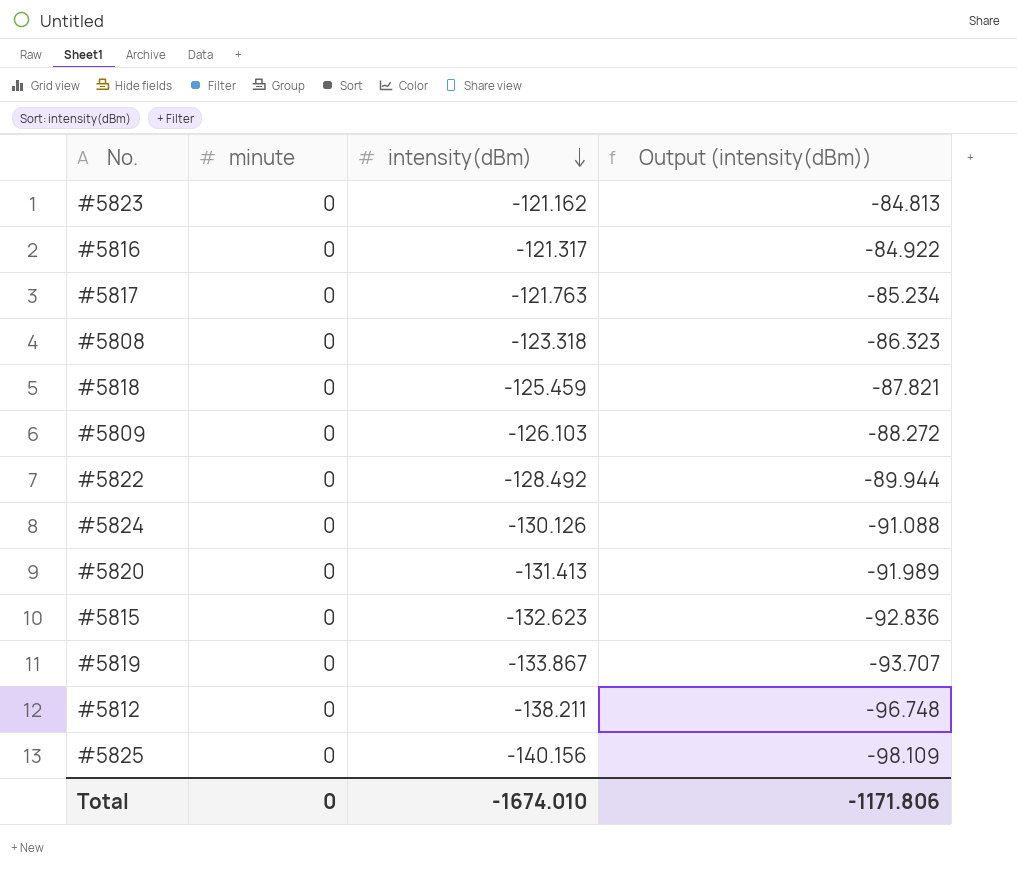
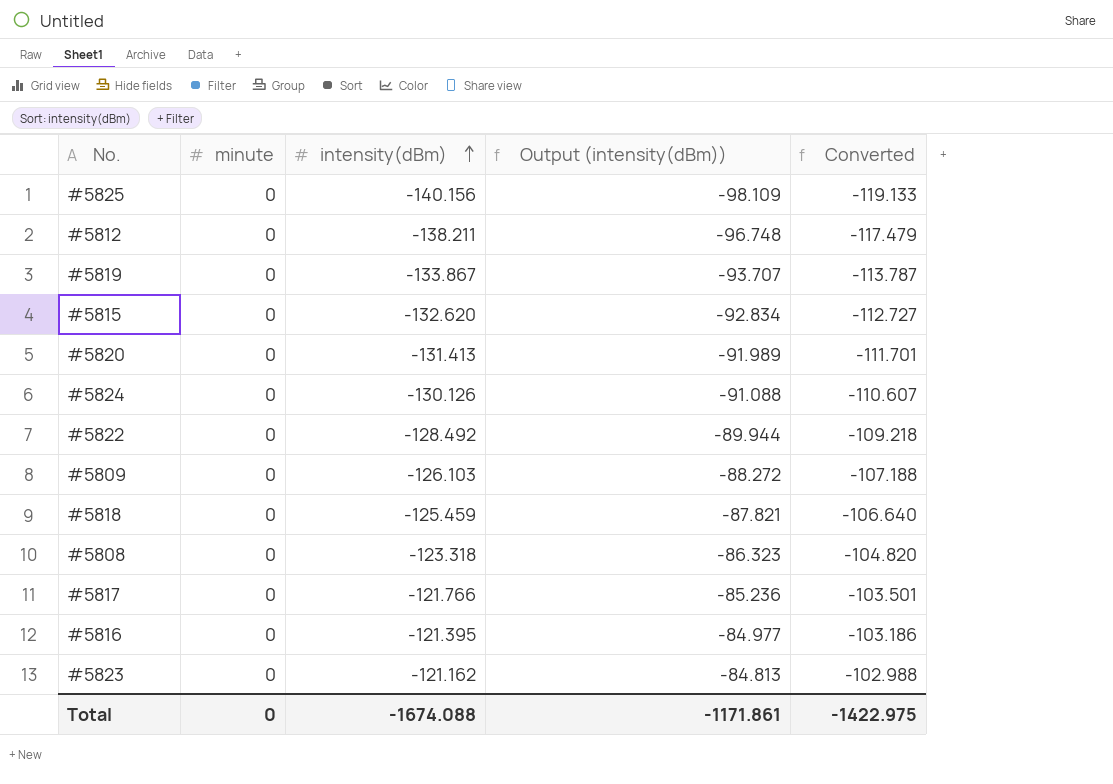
row order: intensity(dBm) descending -> intensity(dBm) ascending
column Converted | formula: none -> [intensity(dBm)] * 0.85
#5815 | intensity(dBm): -132.623 -> -132.620
#5815 | Output (intensity(dBm)): -92.836 -> -92.834
#5817 | intensity(dBm): -121.763 -> -121.766
#5817 | Output (intensity(dBm)): -85.234 -> -85.236
#5816 | intensity(dBm): -121.317 -> -121.395
#5816 | Output (intensity(dBm)): -84.922 -> -84.977
Total | intensity(dBm): -1674.010 -> -1674.088
Total | Output (intensity(dBm)): -1171.806 -> -1171.861

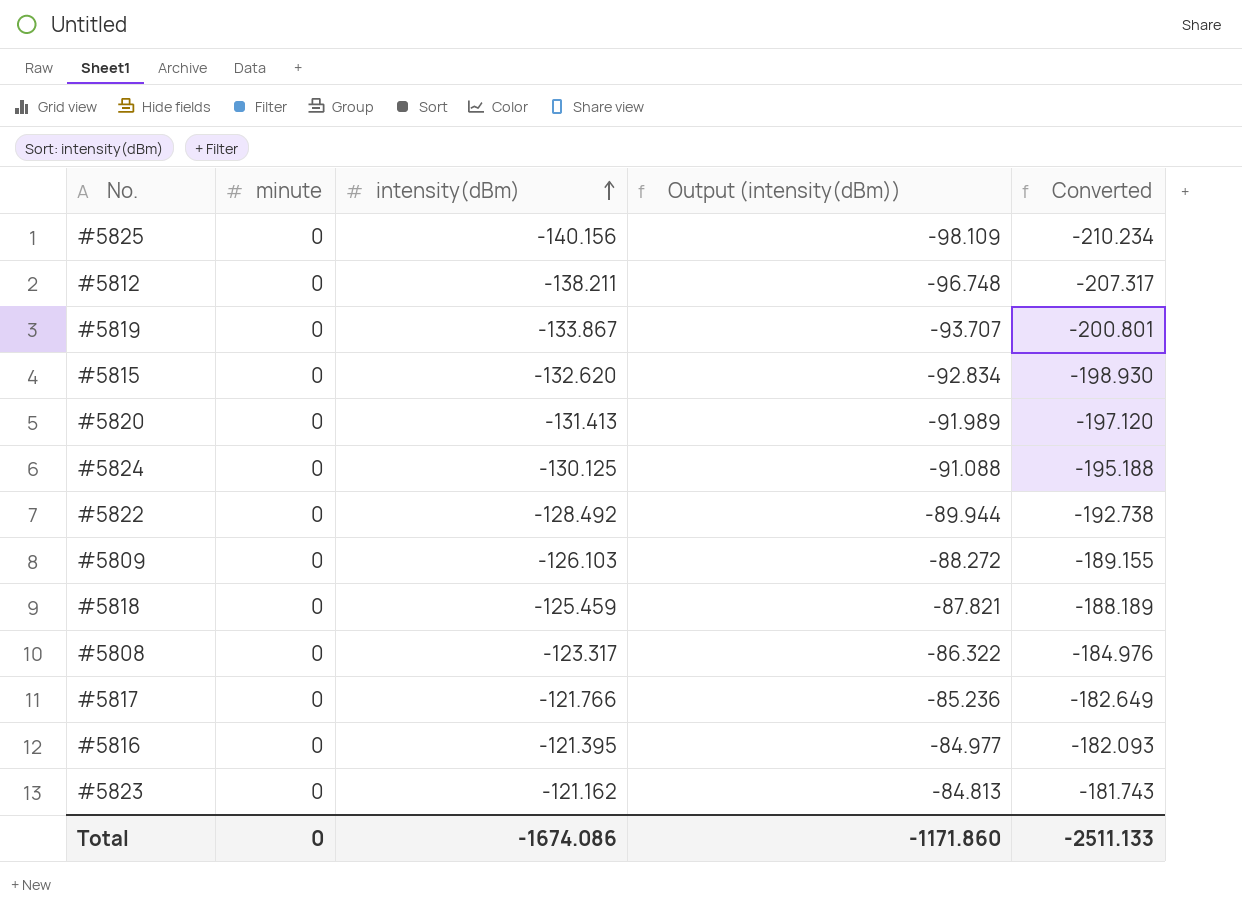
column Converted | formula: [intensity(dBm)] * 0.85 -> [intensity(dBm)] * 1.5
#5824 | intensity(dBm): -130.126 -> -130.125
#5808 | intensity(dBm): -123.318 -> -123.317
#5808 | Output (intensity(dBm)): -86.323 -> -86.322
Total | intensity(dBm): -1674.088 -> -1674.086
Total | Output (intensity(dBm)): -1171.861 -> -1171.860
Total | Converted: -1422.975 -> -2511.133

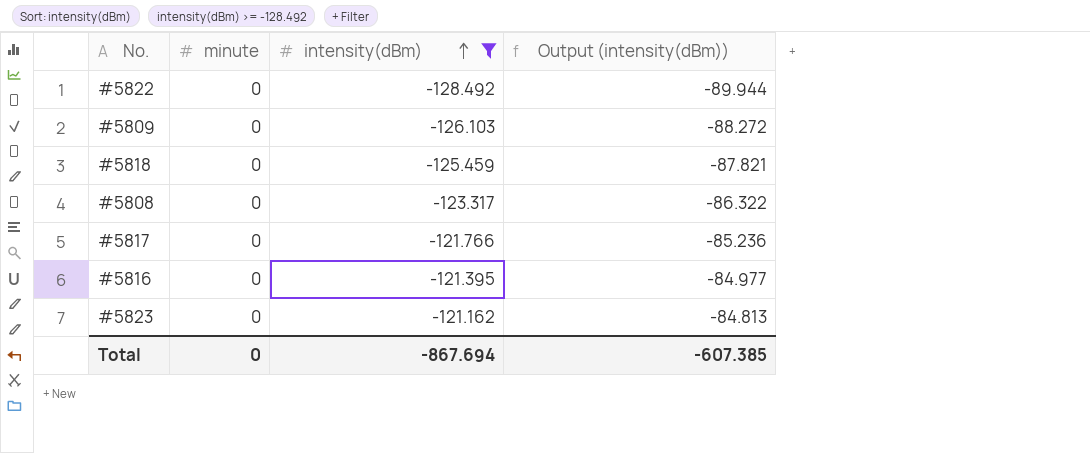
filter: none -> intensity(dBm) >= -128.492
column Converted | formula: [intensity(dBm)] * 1.5 -> none
Total | intensity(dBm): -1674.086 -> -867.694
Total | Output (intensity(dBm)): -1171.860 -> -607.385

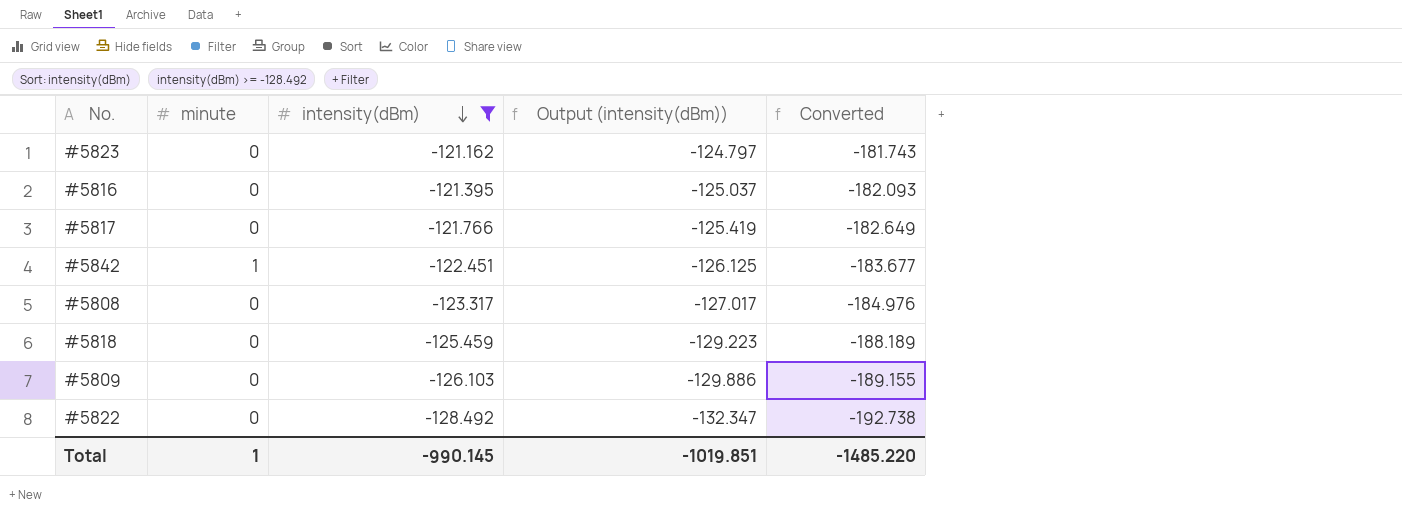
row order: intensity(dBm) ascending -> intensity(dBm) descending
column Output (intensity(dBm)) | formula: [intensity(dBm)] * 0.7 -> [intensity(dBm)] * 1.03
column Converted | formula: none -> [intensity(dBm)] * 1.5
row #5842: none -> 1 | -122.451 | -126.125 | -183.677
Total | minute: 0 -> 1
Total | intensity(dBm): -867.694 -> -990.145
Total | Output (intensity(dBm)): -607.385 -> -1019.851

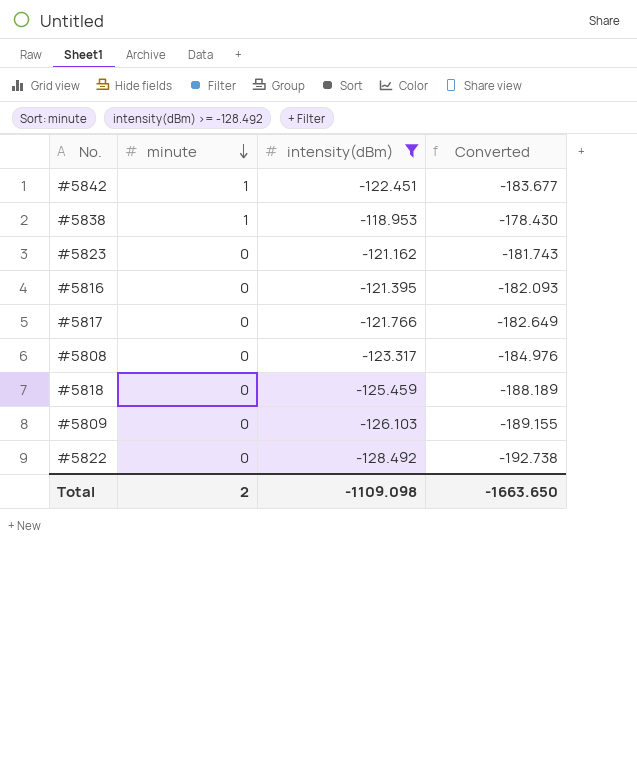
row order: intensity(dBm) descending -> minute descending
column Output (intensity(dBm)) | formula: [intensity(dBm)] * 1.03 -> none
row #5838: none -> 1 | -118.953 | -178.430
Total | minute: 1 -> 2
Total | intensity(dBm): -990.145 -> -1109.098
Total | Converted: -1485.220 -> -1663.650

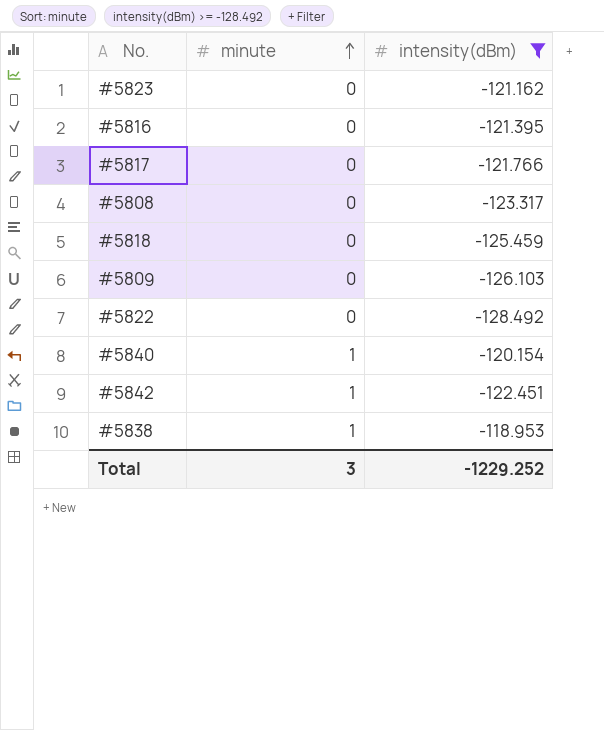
row order: minute descending -> minute ascending
column Converted | formula: [intensity(dBm)] * 1.5 -> none
row #5840: none -> 1 | -120.154
Total | minute: 2 -> 3
Total | intensity(dBm): -1109.098 -> -1229.252

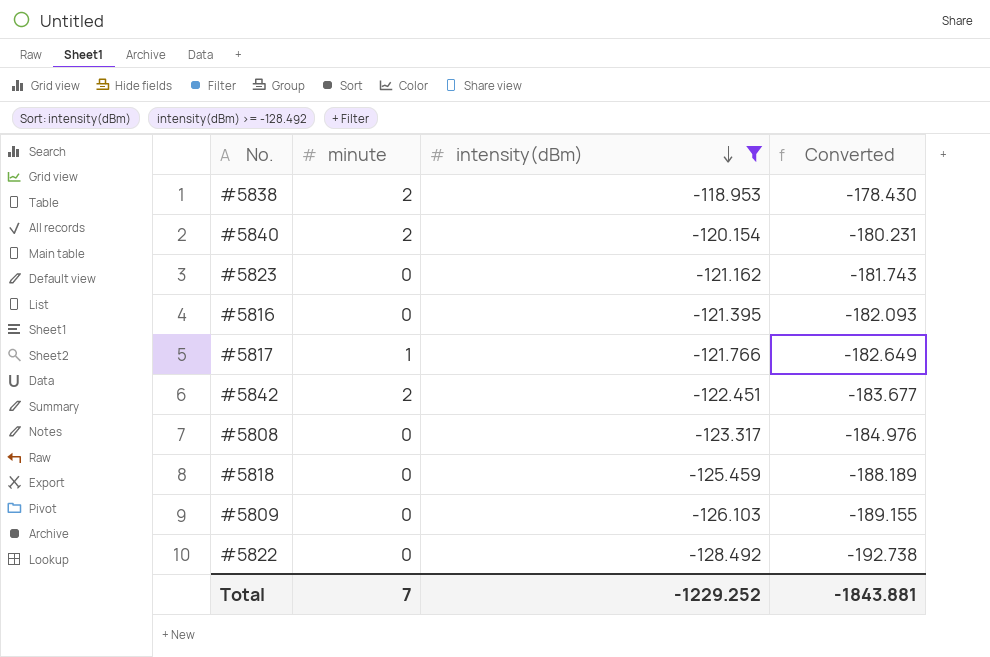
row order: minute ascending -> intensity(dBm) descending
column Converted | formula: none -> [intensity(dBm)] * 1.5
#5838 | minute: 1 -> 2
#5840 | minute: 1 -> 2
#5817 | minute: 0 -> 1
#5842 | minute: 1 -> 2
Total | minute: 3 -> 7

